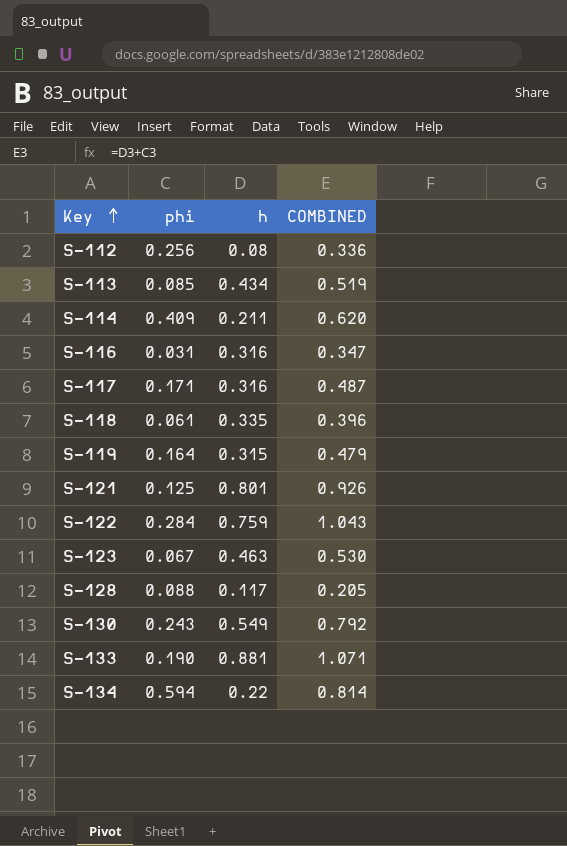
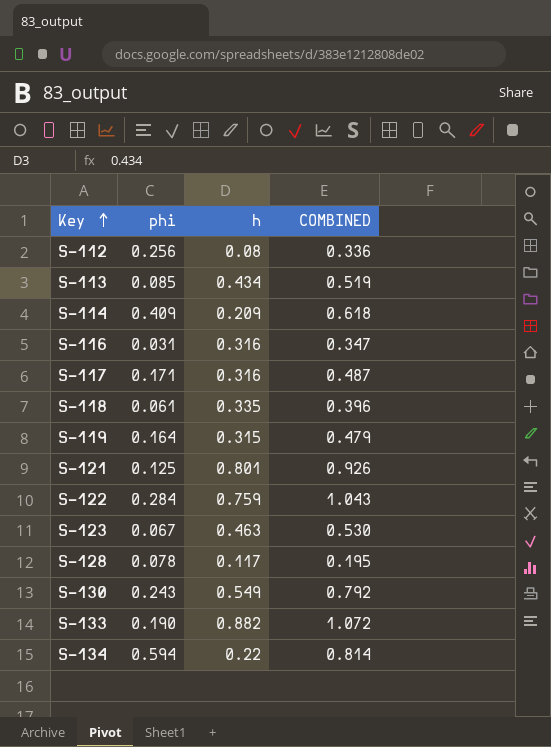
S-114 | h: 0.211 -> 0.209
S-114 | COMBINED: 0.620 -> 0.618
S-128 | phi: 0.088 -> 0.078
S-128 | COMBINED: 0.205 -> 0.195
S-133 | h: 0.881 -> 0.882
S-133 | COMBINED: 1.071 -> 1.072

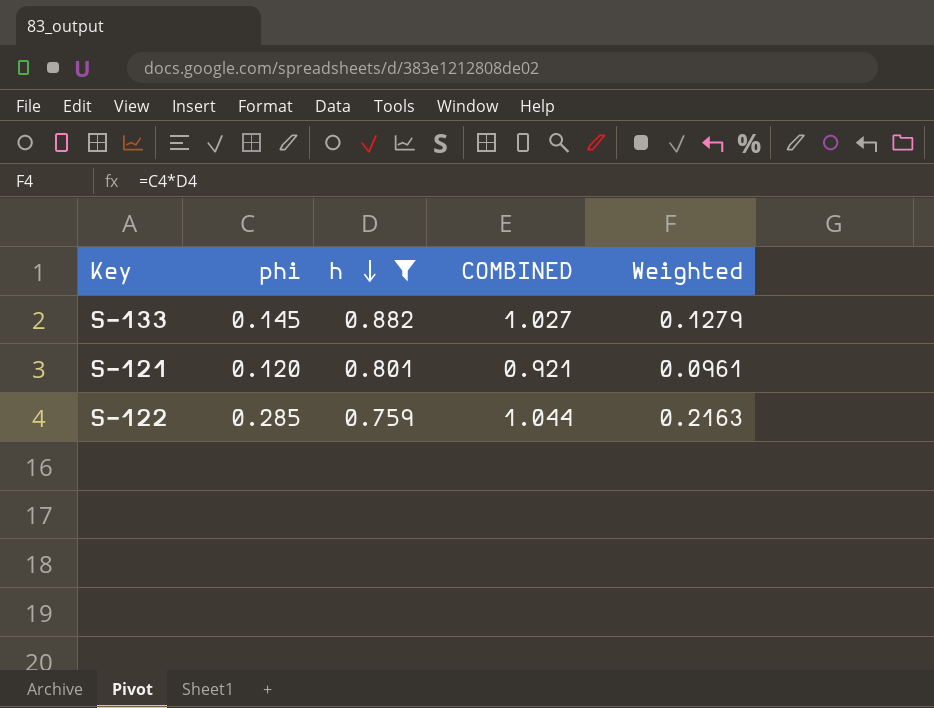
filter: none -> h >= 0.759
row order: Key ascending -> h descending
column Weighted | formula: none -> [phi] * [h]
S-133 | phi: 0.190 -> 0.145
S-133 | COMBINED: 1.072 -> 1.027
S-121 | phi: 0.125 -> 0.120
S-121 | COMBINED: 0.926 -> 0.921
S-122 | phi: 0.284 -> 0.285
S-122 | COMBINED: 1.043 -> 1.044

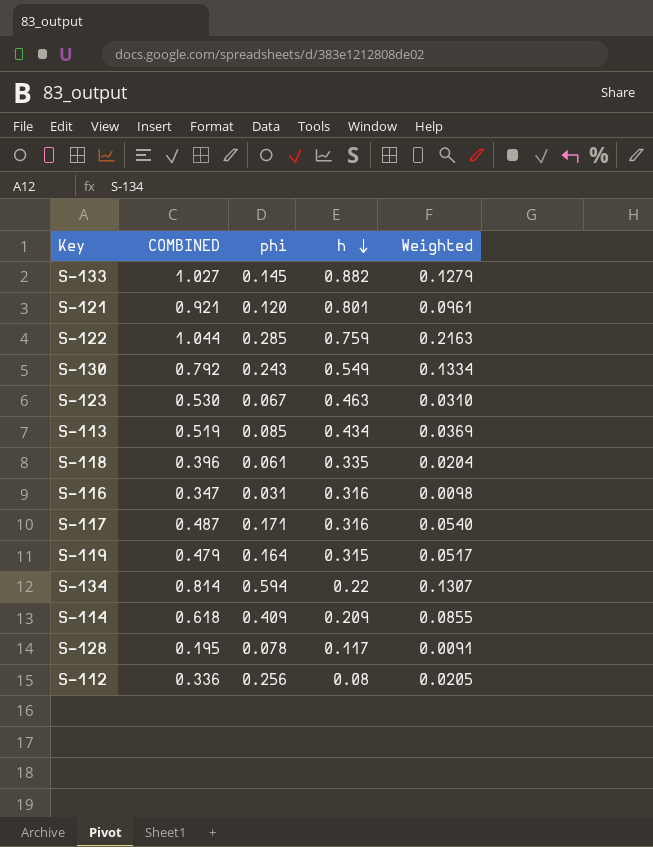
filter: h >= 0.759 -> none
column COMBINED | position: 4 -> 2

